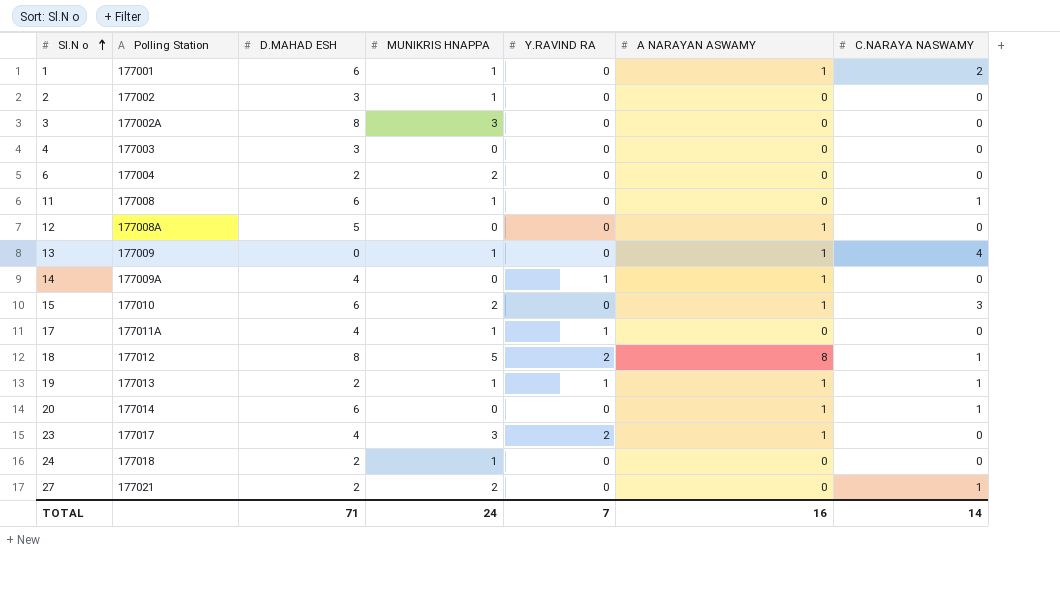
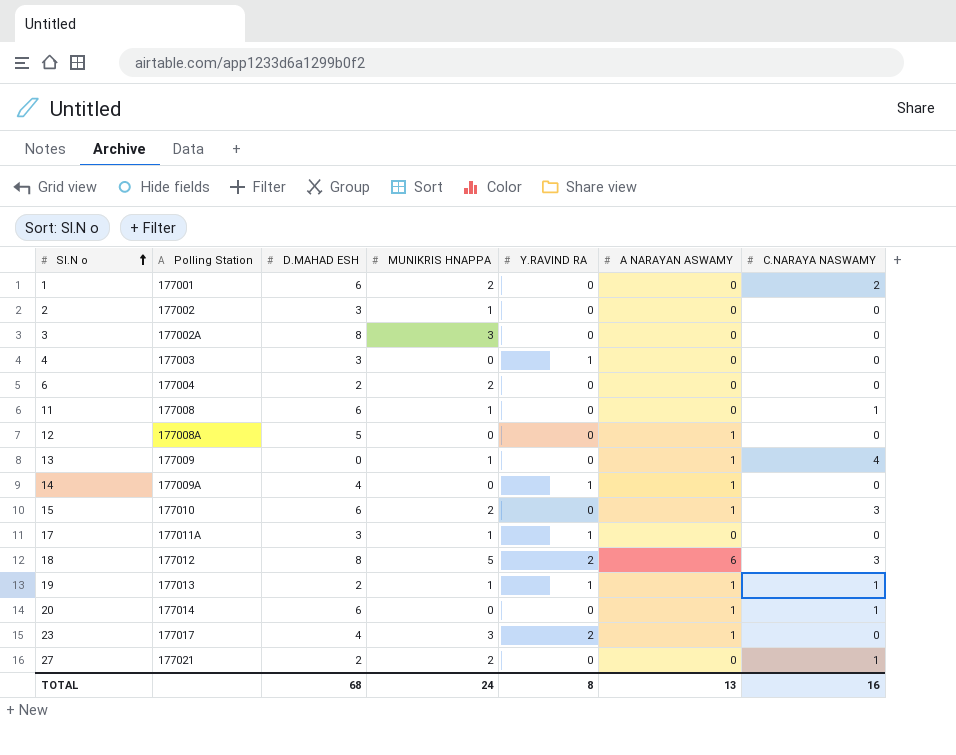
row 24: 177018 | 2 | 1 | 0 | 0 | 0 -> none
1 | MUNIKRIS HNAPPA: 1 -> 2
1 | A NARAYAN ASWAMY: 1 -> 0
4 | Y.RAVIND RA: 0 -> 1
17 | D.MAHAD ESH: 4 -> 3
18 | A NARAYAN ASWAMY: 8 -> 6
18 | C.NARAYA NASWAMY: 1 -> 3
TOTAL | D.MAHAD ESH: 71 -> 68
TOTAL | Y.RAVIND RA: 7 -> 8
TOTAL | A NARAYAN ASWAMY: 16 -> 13
TOTAL | C.NARAYA NASWAMY: 14 -> 16

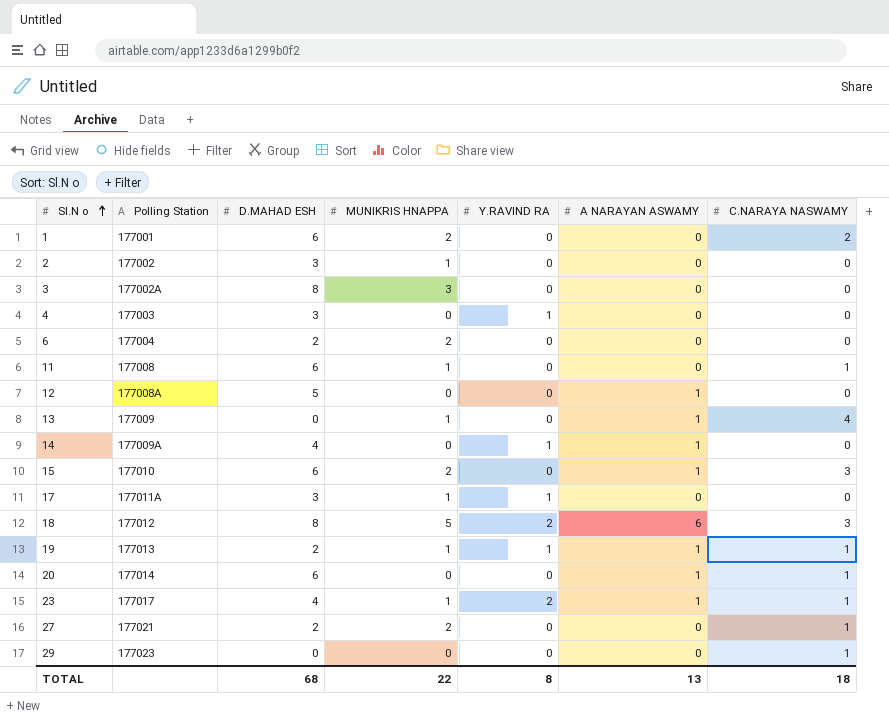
23 | MUNIKRIS HNAPPA: 3 -> 1
23 | C.NARAYA NASWAMY: 0 -> 1
row 29: none -> 177023 | 0 | 0 | 0 | 0 | 1
TOTAL | MUNIKRIS HNAPPA: 24 -> 22
TOTAL | C.NARAYA NASWAMY: 16 -> 18

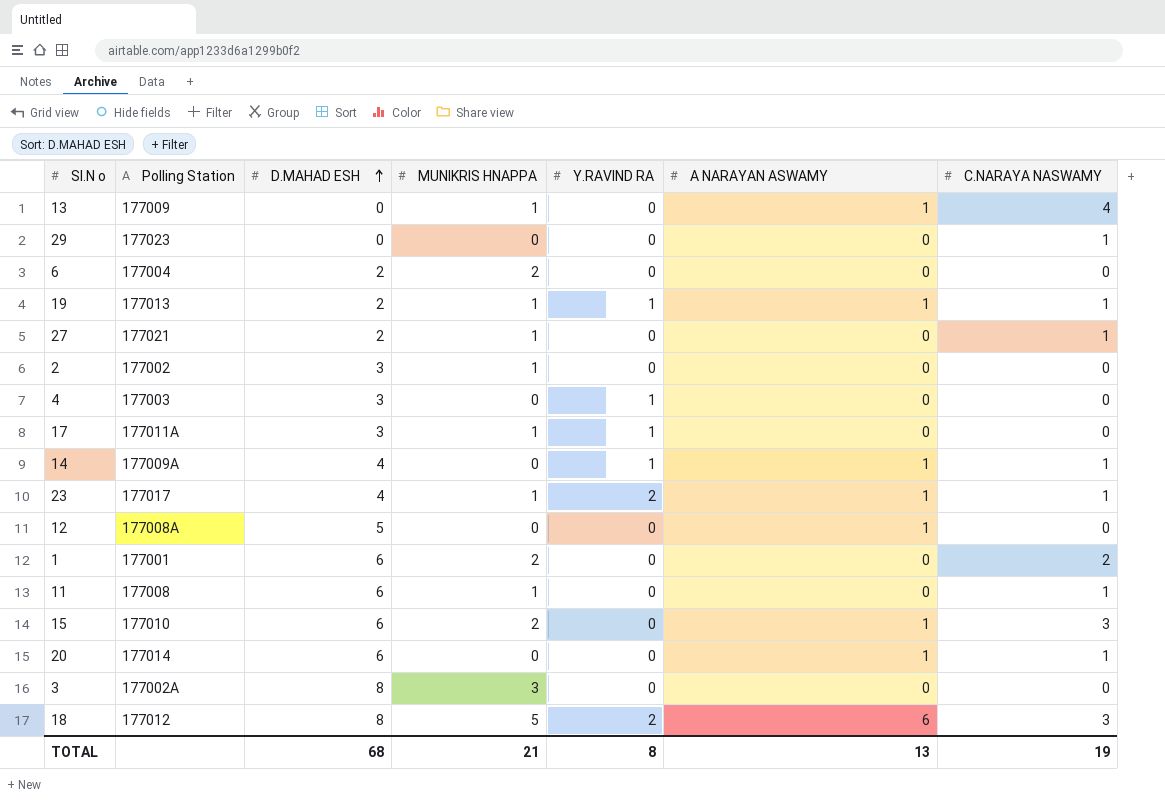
row order: Sl.N o ascending -> D.MAHAD ESH ascending
27 | MUNIKRIS HNAPPA: 2 -> 1
14 | C.NARAYA NASWAMY: 0 -> 1
TOTAL | MUNIKRIS HNAPPA: 22 -> 21
TOTAL | C.NARAYA NASWAMY: 18 -> 19

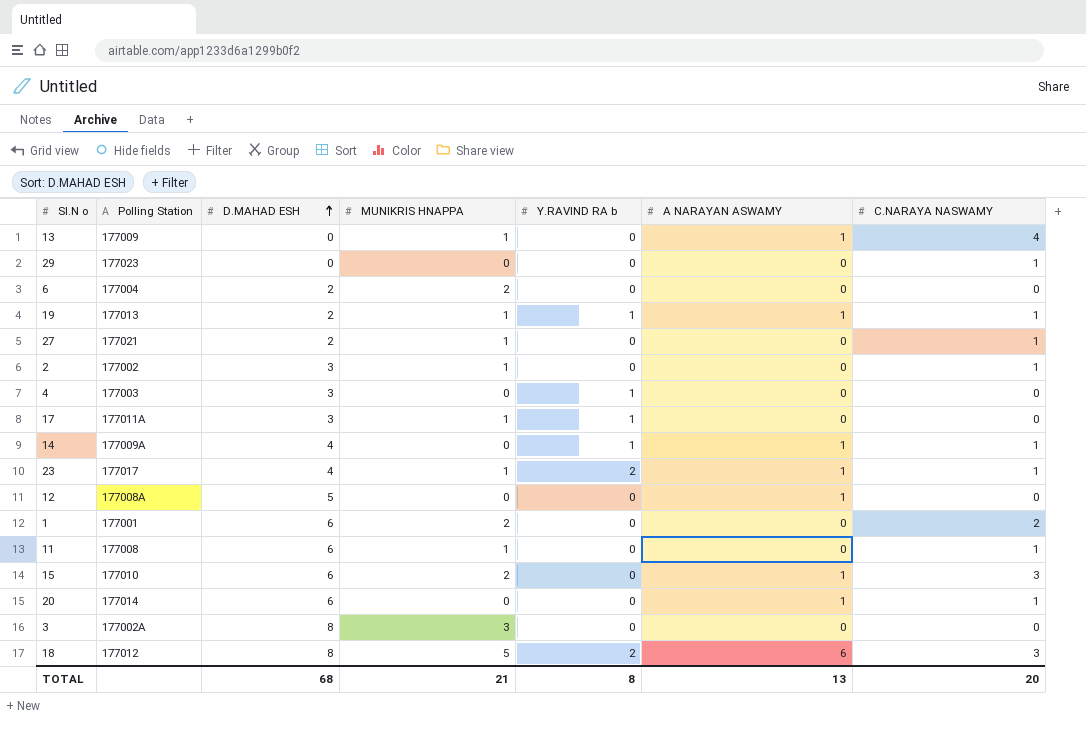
column name: Y.RAVIND RA -> Y.RAVIND RA b
2 | C.NARAYA NASWAMY: 0 -> 1
TOTAL | C.NARAYA NASWAMY: 19 -> 20

